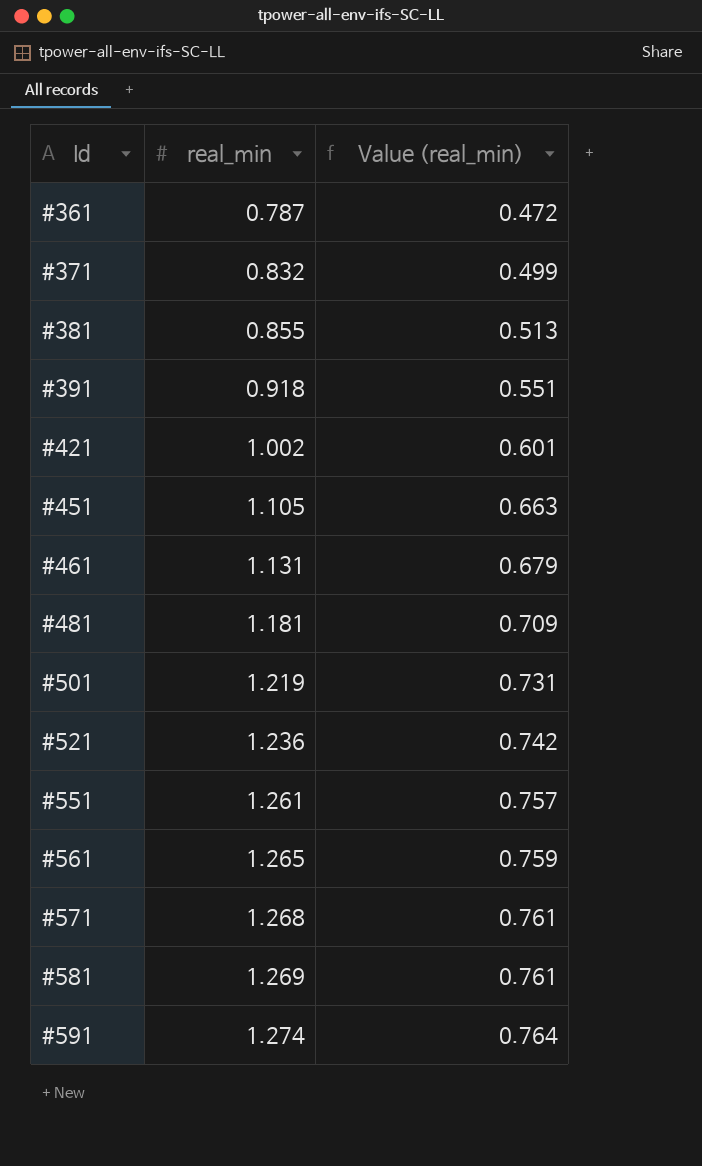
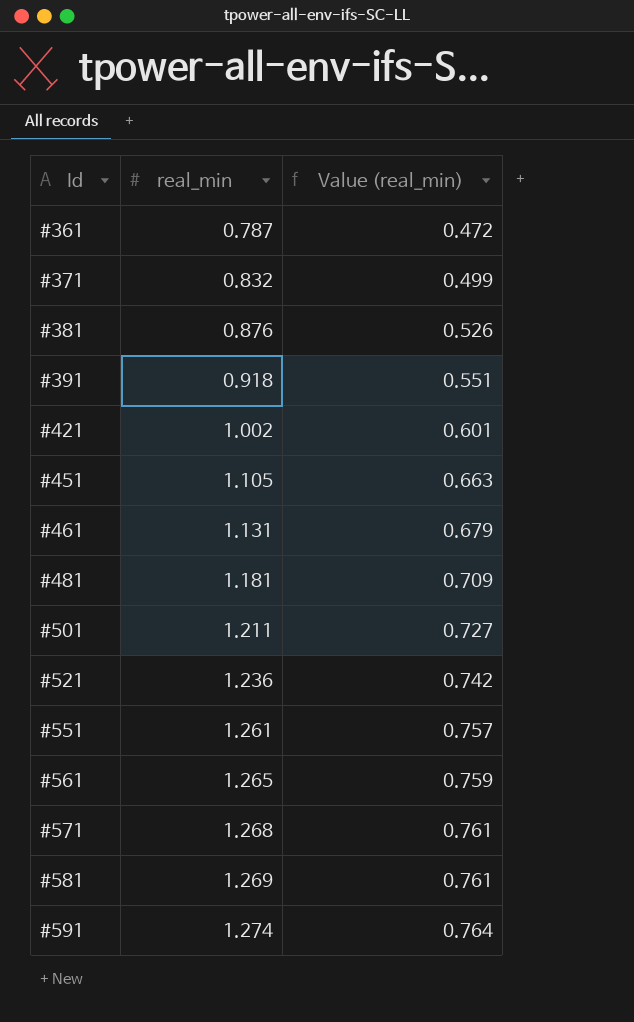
#381 | real_min: 0.855 -> 0.876
#381 | Value (real_min): 0.513 -> 0.526
#501 | real_min: 1.219 -> 1.211
#501 | Value (real_min): 0.731 -> 0.727

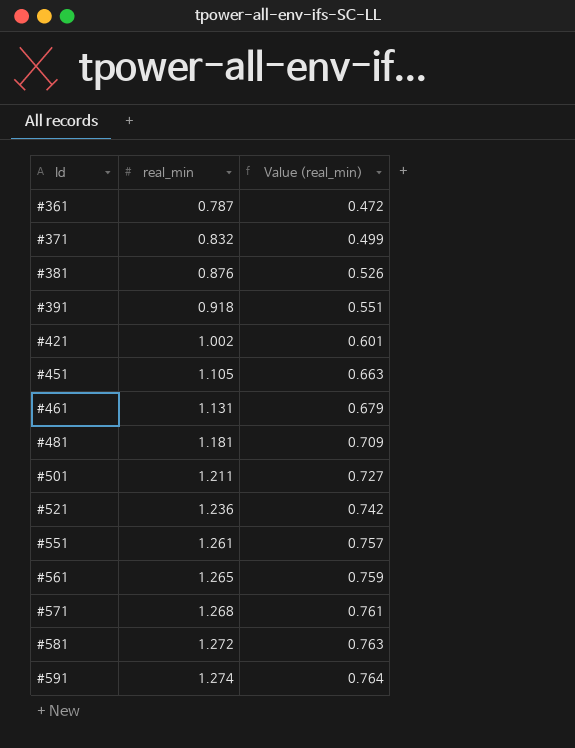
#581 | real_min: 1.269 -> 1.272
#581 | Value (real_min): 0.761 -> 0.763

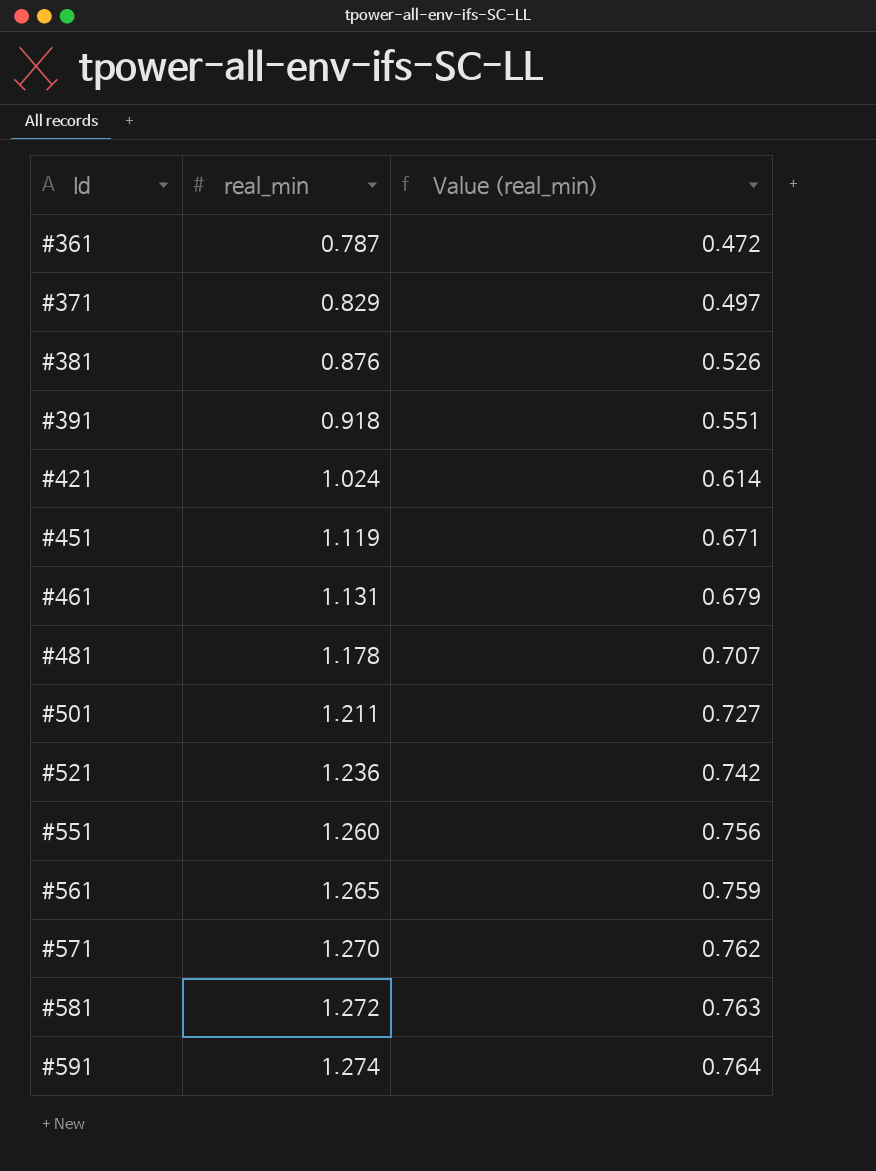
#371 | real_min: 0.832 -> 0.829
#371 | Value (real_min): 0.499 -> 0.497
#421 | real_min: 1.002 -> 1.024
#421 | Value (real_min): 0.601 -> 0.614
#451 | real_min: 1.105 -> 1.119
#451 | Value (real_min): 0.663 -> 0.671
#481 | real_min: 1.181 -> 1.178
#481 | Value (real_min): 0.709 -> 0.707
#551 | real_min: 1.261 -> 1.260
#551 | Value (real_min): 0.757 -> 0.756
#571 | real_min: 1.268 -> 1.270
#571 | Value (real_min): 0.761 -> 0.762

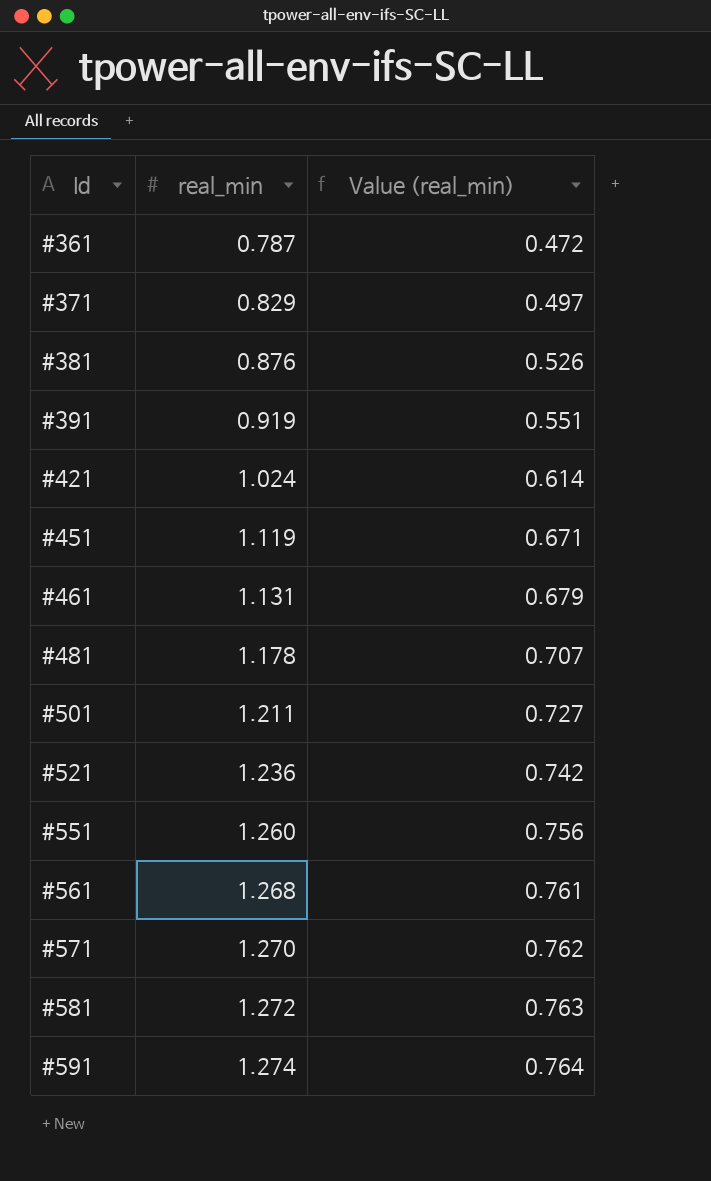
#391 | real_min: 0.918 -> 0.919
#561 | real_min: 1.265 -> 1.268
#561 | Value (real_min): 0.759 -> 0.761

